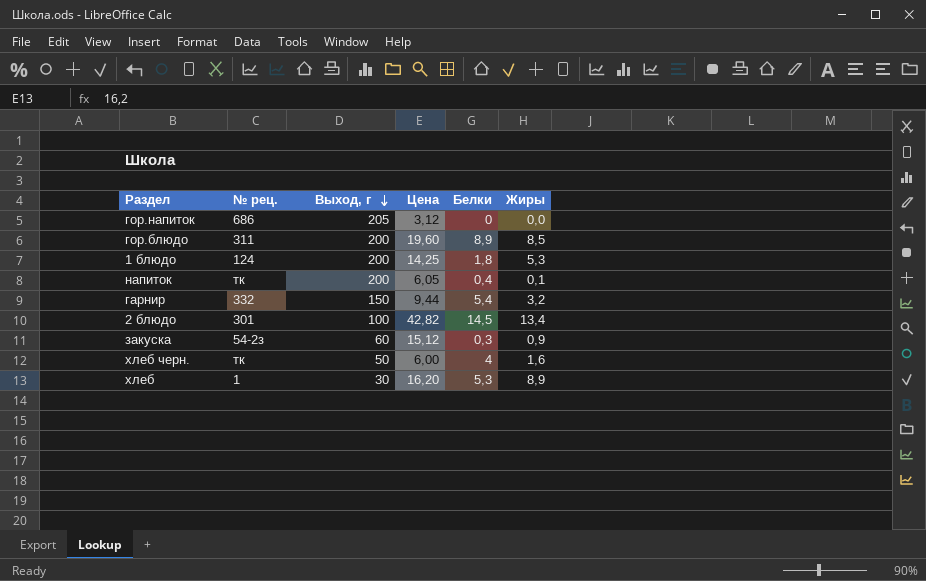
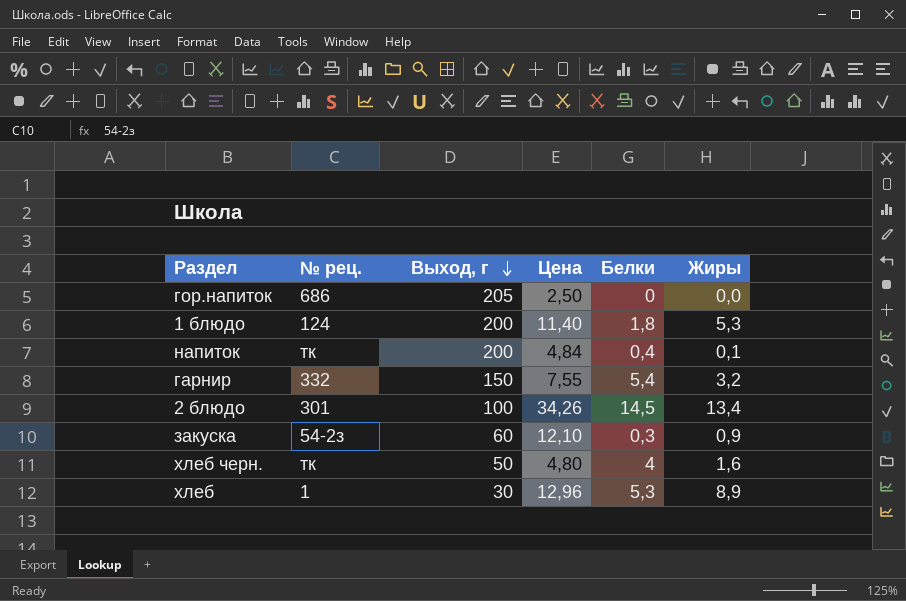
row гор.блюдо: 311 | 200 | 19,60 | 8,9 | 8,5 -> none
гор.напиток | Цена: 3,12 -> 2,50
1 блюдо | Цена: 14,25 -> 11,40
напиток | Цена: 6,05 -> 4,84
гарнир | Цена: 9,44 -> 7,55
2 блюдо | Цена: 42,82 -> 34,26
закуска | Цена: 15,12 -> 12,10
хлеб черн. | Цена: 6,00 -> 4,80
хлеб | Цена: 16,20 -> 12,96

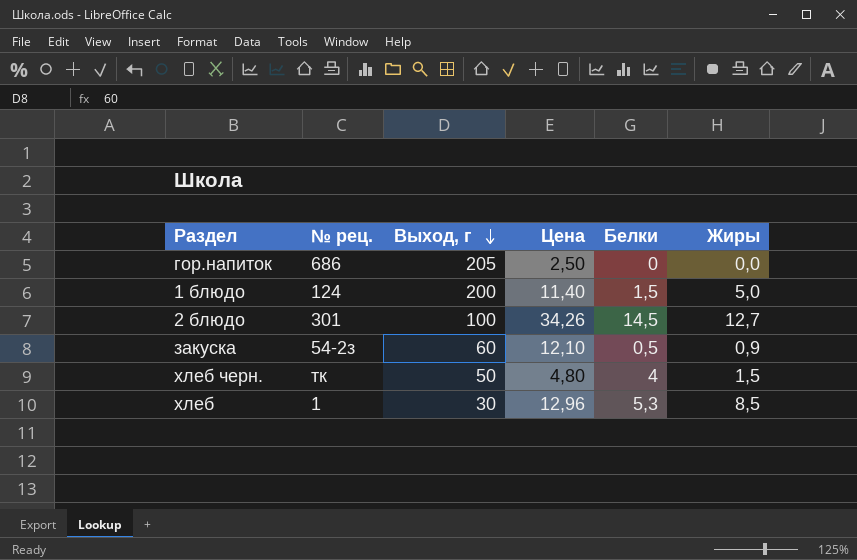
row напиток: тк | 200 | 4,84 | 0,4 | 0,1 -> none
row гарнир: 332 | 150 | 7,55 | 5,4 | 3,2 -> none
1 блюдо | Белки: 1,8 -> 1,5
1 блюдо | Жиры: 5,3 -> 5,0
2 блюдо | Жиры: 13,4 -> 12,7
закуска | Белки: 0,3 -> 0,5
хлеб черн. | Жиры: 1,6 -> 1,5
хлеб | Жиры: 8,9 -> 8,5

